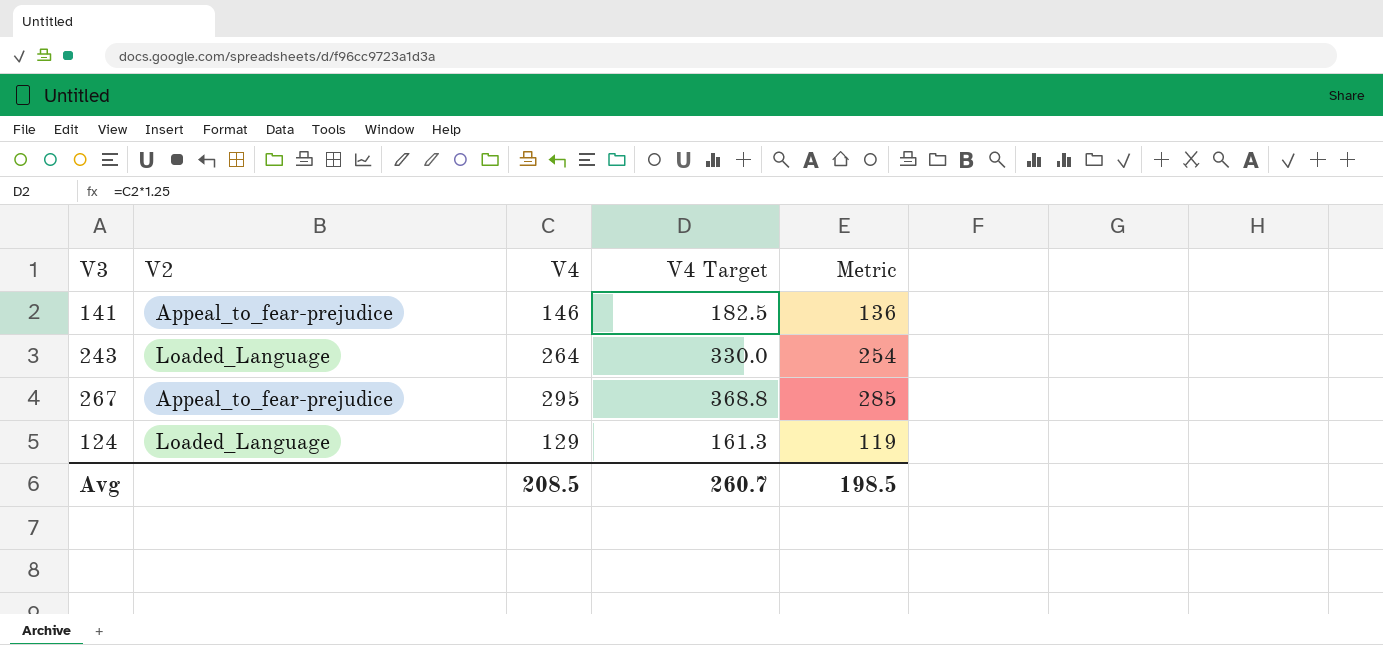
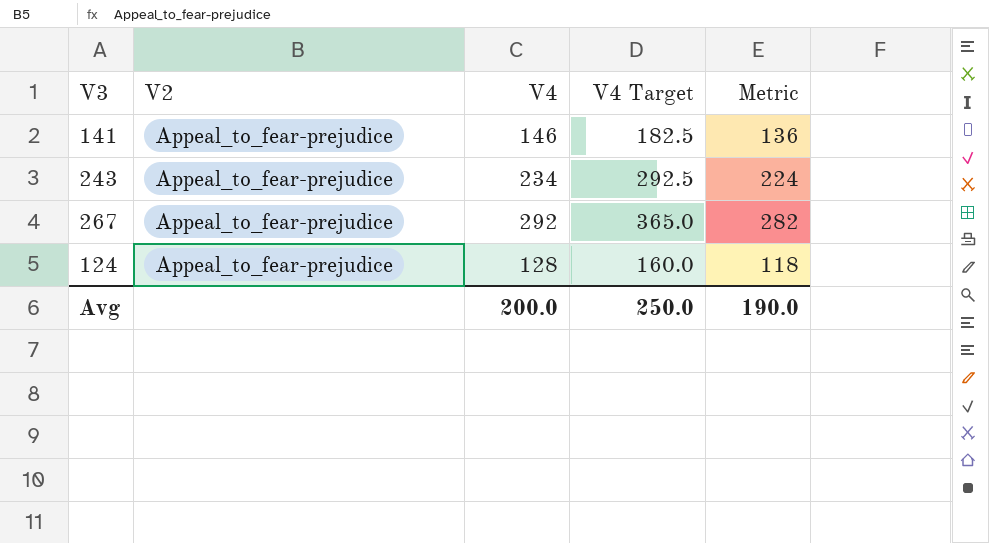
243 | V2: Loaded_Language -> Appeal_to_fear-prejudice
243 | V4: 264 -> 234
243 | V4 Target: 330.0 -> 292.5
243 | Metric: 254 -> 224
267 | V4: 295 -> 292
267 | V4 Target: 368.8 -> 365.0
267 | Metric: 285 -> 282
124 | V2: Loaded_Language -> Appeal_to_fear-prejudice
124 | V4: 129 -> 128
124 | V4 Target: 161.3 -> 160.0
124 | Metric: 119 -> 118
Avg | V4: 208.5 -> 200.0
Avg | V4 Target: 260.7 -> 250.0
Avg | Metric: 198.5 -> 190.0

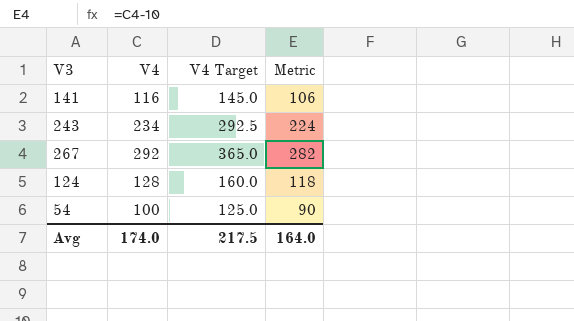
column V2 | position: 2 -> none
141 | V4: 146 -> 116
141 | V4 Target: 182.5 -> 145.0
141 | Metric: 136 -> 106
row 54: none -> 100 | 125.0 | 90
Avg | V4: 200.0 -> 174.0
Avg | V4 Target: 250.0 -> 217.5
Avg | Metric: 190.0 -> 164.0

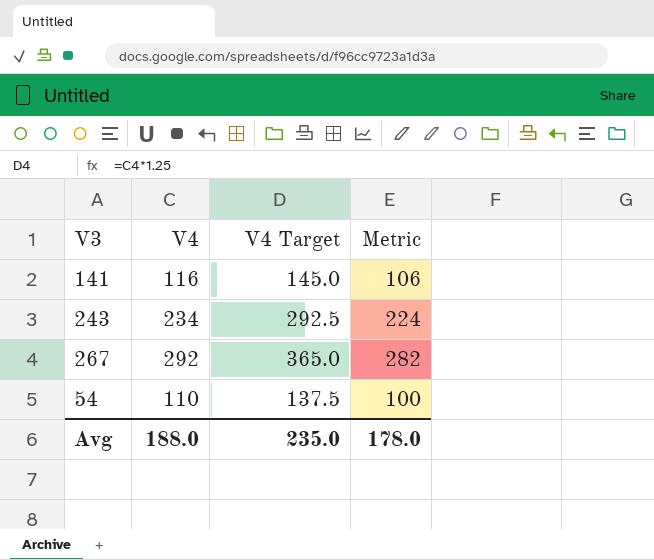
row 124: 128 | 160.0 | 118 -> none
54 | V4: 100 -> 110
54 | V4 Target: 125.0 -> 137.5
54 | Metric: 90 -> 100
Avg | V4: 174.0 -> 188.0
Avg | V4 Target: 217.5 -> 235.0
Avg | Metric: 164.0 -> 178.0

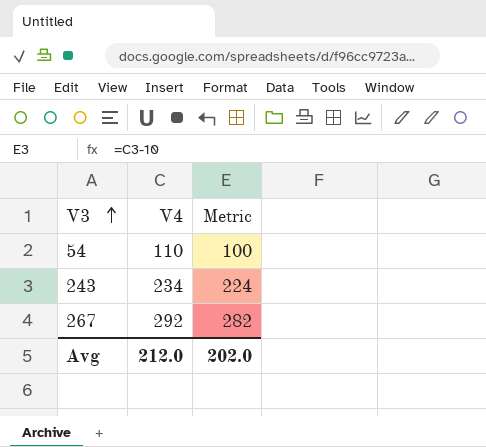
row order: none -> V3 ascending
column V4 Target | formula: [V4] * 1.25 -> none
row 141: 116 | 145.0 | 106 -> none
Avg | V4: 188.0 -> 212.0
Avg | Metric: 178.0 -> 202.0

